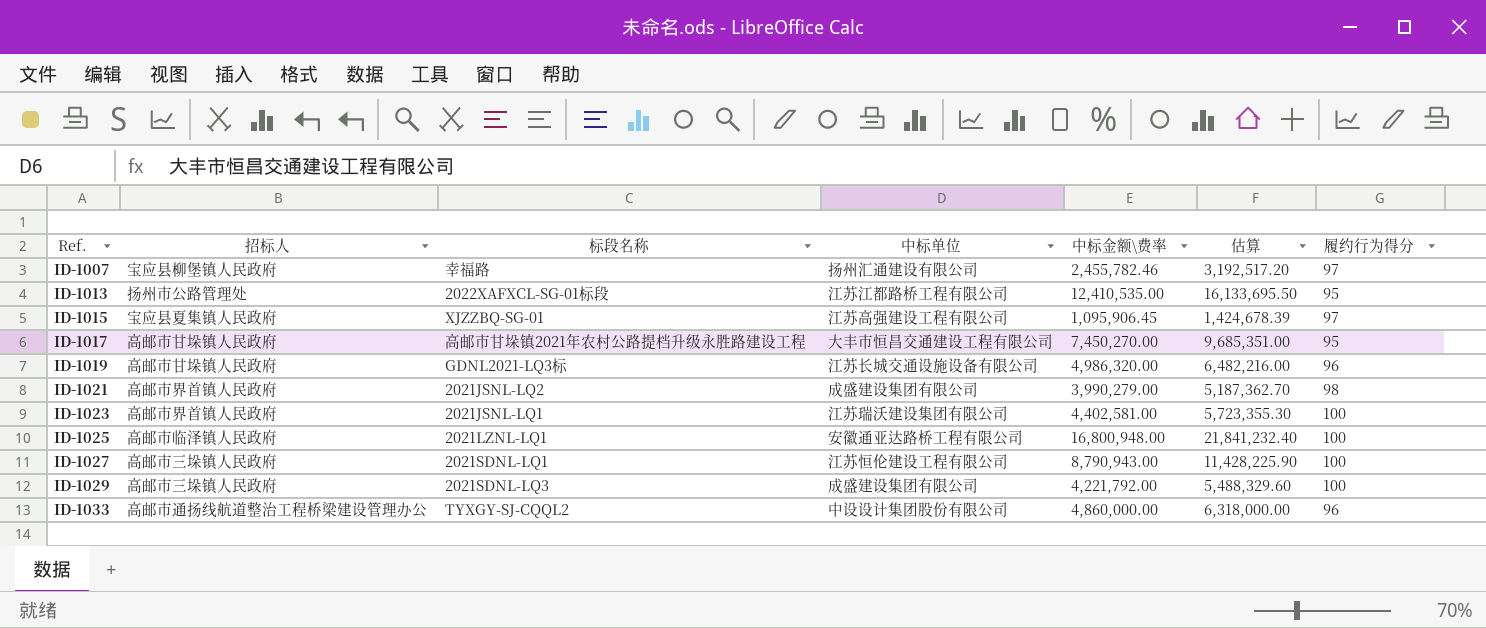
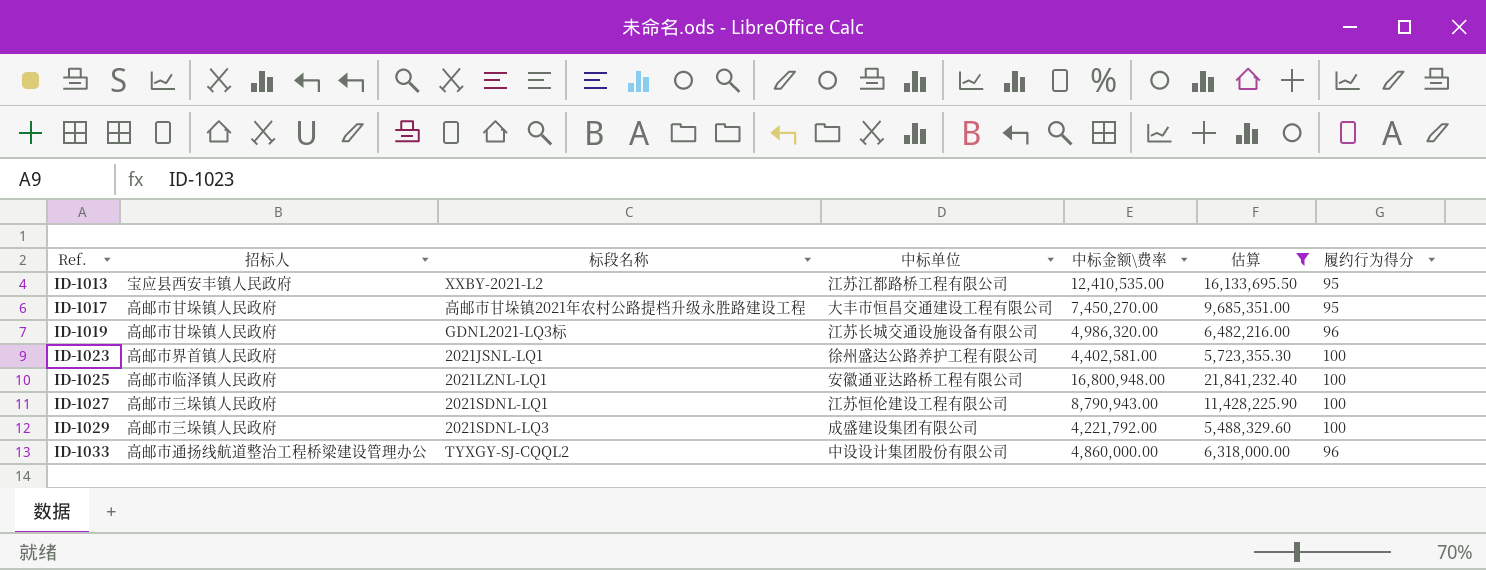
filter: none -> 估算 >= 5,488,329.60
ID-1013 | 招标人: 扬州市公路管理处 -> 宝应县西安丰镇人民政府
ID-1013 | 标段名称: 2022XAFXCL-SG-01标段 -> XXBY-2021-L2
ID-1023 | 中标单位: 江苏瑞沃建设集团有限公司 -> 徐州盛达公路养护工程有限公司

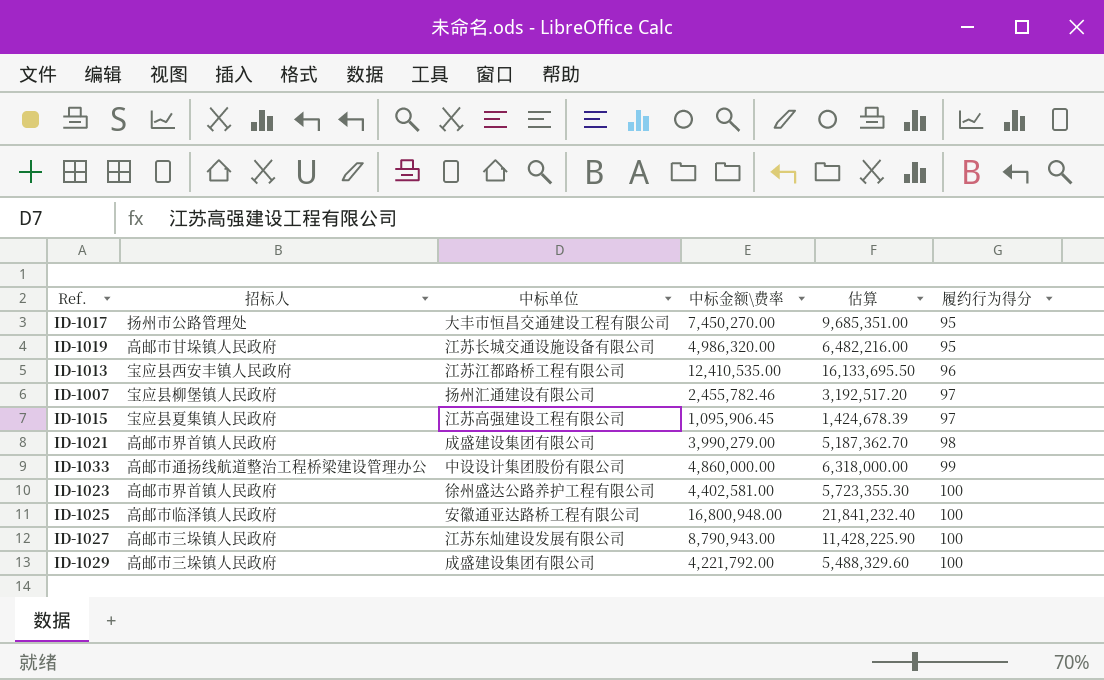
filter: 估算 >= 5,488,329.60 -> none
row order: Ref. ascending -> 履约行为得分 ascending
column 标段名称 | position: 3 -> none
ID-1017 | 招标人: 高邮市甘垛镇人民政府 -> 扬州市公路管理处
ID-1019 | 履约行为得分: 96 -> 95
ID-1013 | 履约行为得分: 95 -> 96
ID-1033 | 履约行为得分: 96 -> 99
ID-1027 | 中标单位: 江苏恒伦建设工程有限公司 -> 江苏东灿建设发展有限公司

